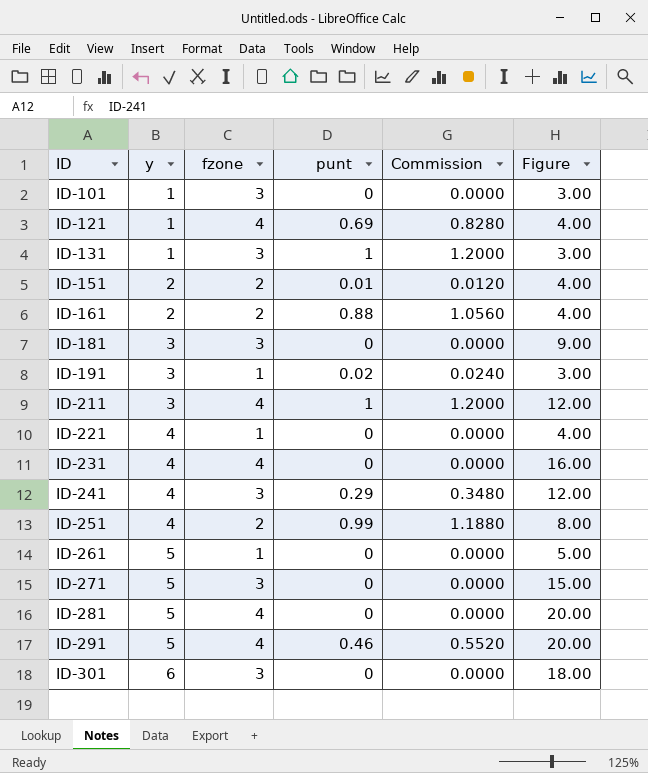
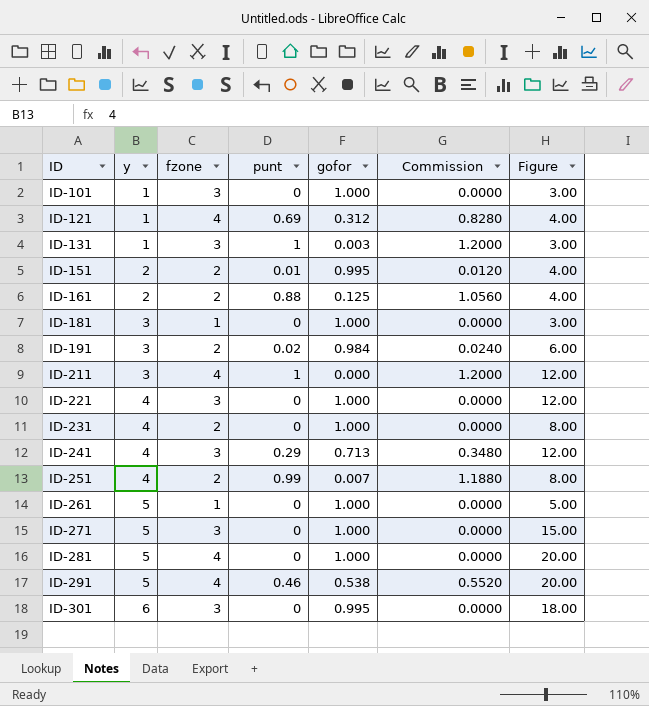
column gofor | position: none -> 5
ID-181 | fzone: 3 -> 1
ID-181 | Figure: 9.00 -> 3.00
ID-191 | fzone: 1 -> 2
ID-191 | Figure: 3.00 -> 6.00
ID-221 | fzone: 1 -> 3
ID-221 | Figure: 4.00 -> 12.00
ID-231 | fzone: 4 -> 2
ID-231 | Figure: 16.00 -> 8.00

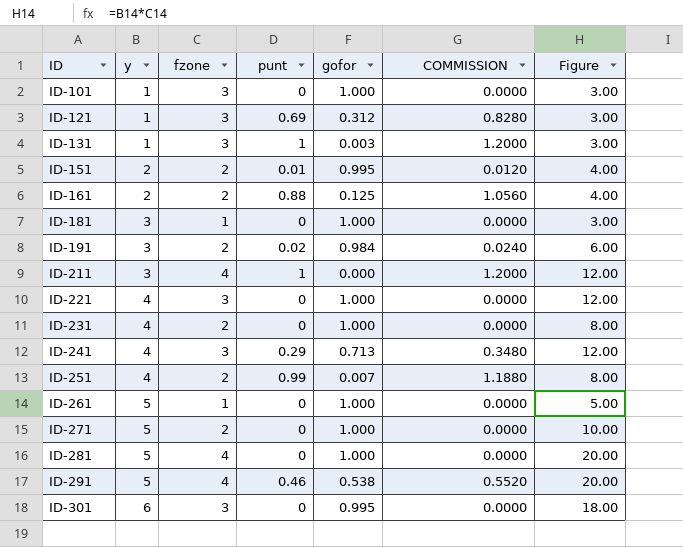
column name: Commission -> COMMISSION
ID-121 | fzone: 4 -> 3
ID-121 | Figure: 4.00 -> 3.00
ID-271 | fzone: 3 -> 2
ID-271 | Figure: 15.00 -> 10.00

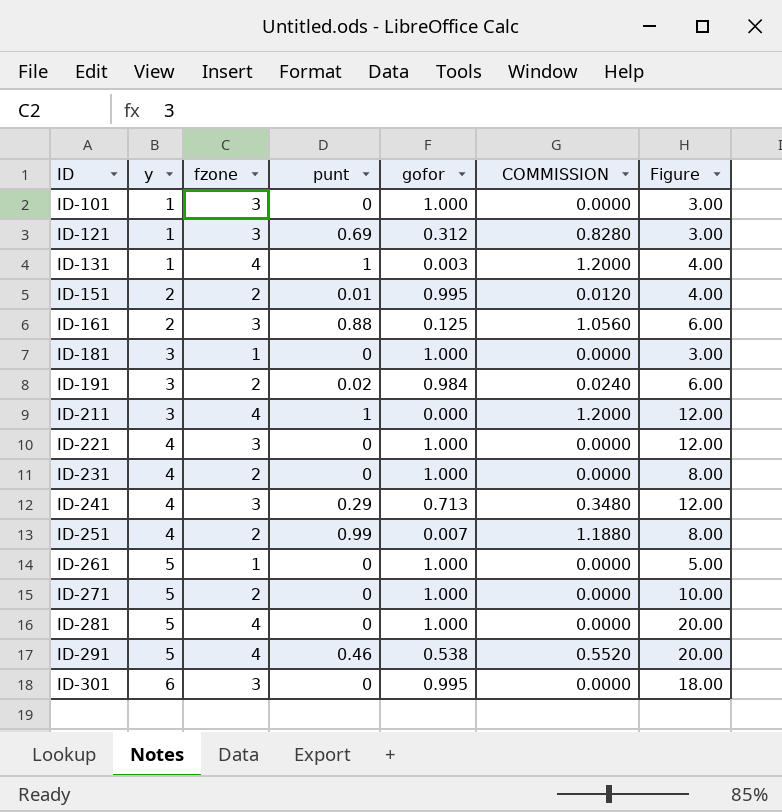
ID-131 | fzone: 3 -> 4
ID-131 | Figure: 3.00 -> 4.00
ID-161 | fzone: 2 -> 3
ID-161 | Figure: 4.00 -> 6.00

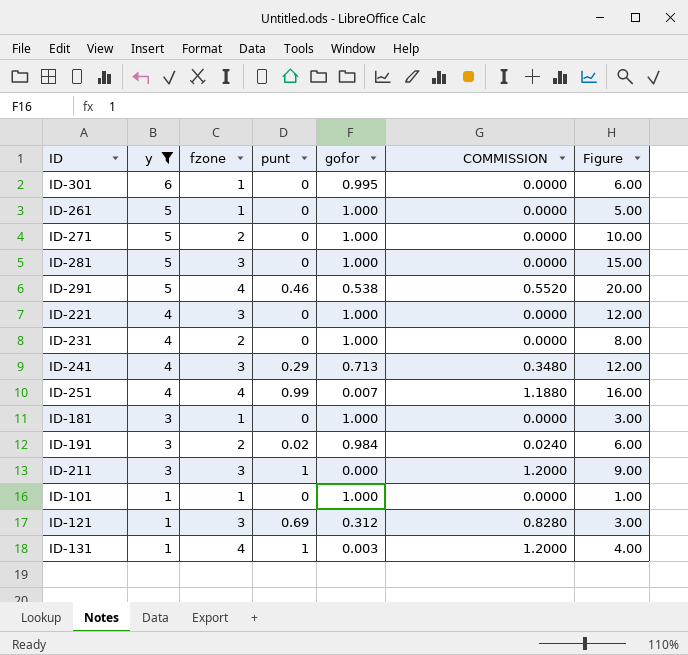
filter: none -> y != 2
row order: ID ascending -> y descending
ID-301 | fzone: 3 -> 1
ID-301 | Figure: 18.00 -> 6.00
ID-281 | fzone: 4 -> 3
ID-281 | Figure: 20.00 -> 15.00
ID-251 | fzone: 2 -> 4
ID-251 | Figure: 8.00 -> 16.00
ID-211 | fzone: 4 -> 3
ID-211 | Figure: 12.00 -> 9.00
ID-101 | fzone: 3 -> 1
ID-101 | Figure: 3.00 -> 1.00

